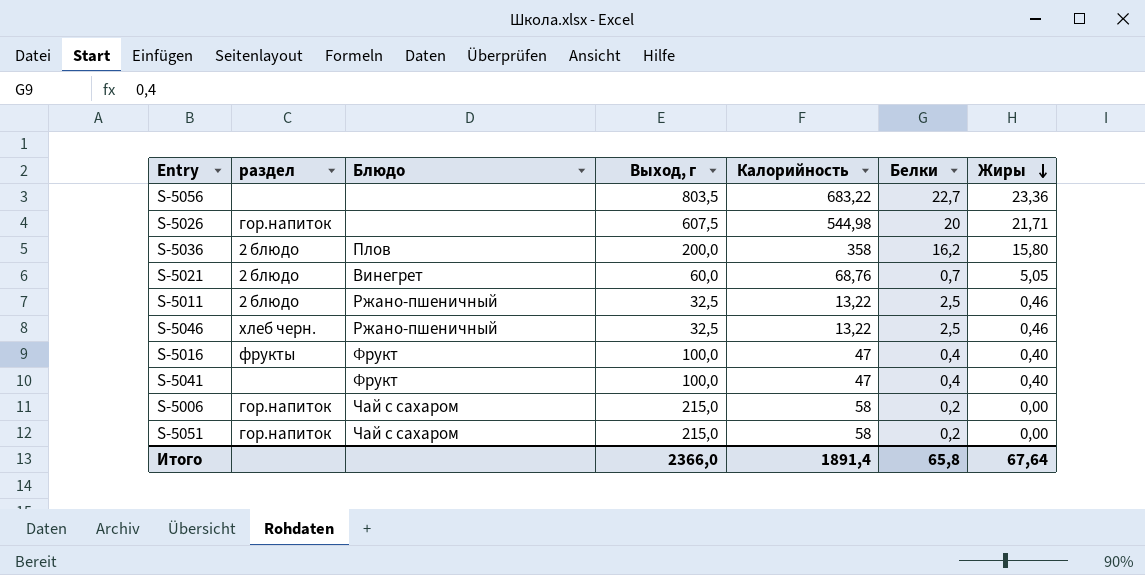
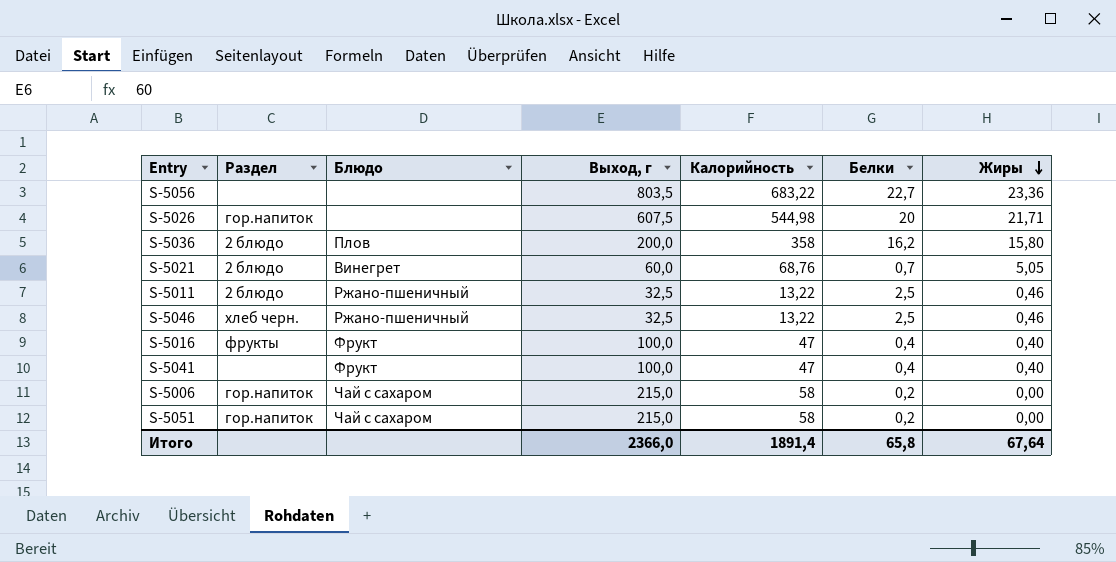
column name: раздел -> Раздел

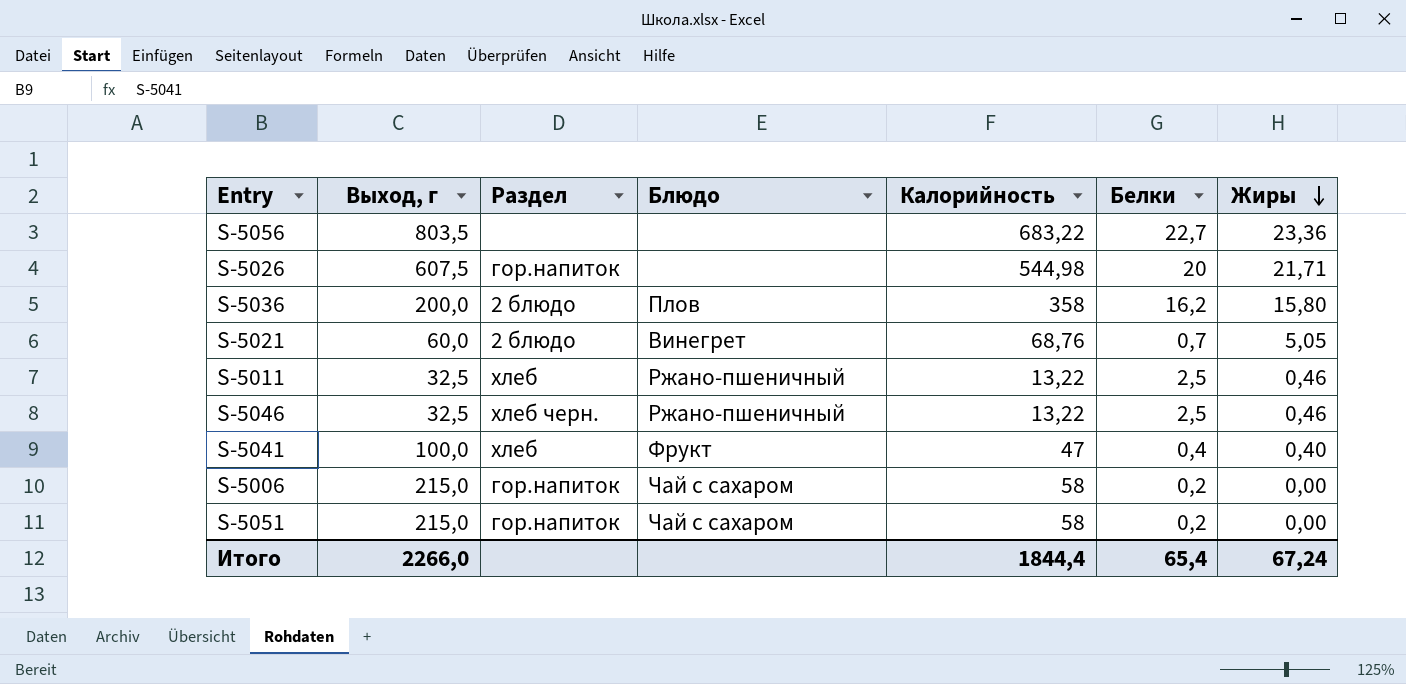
column Выход, г | position: 4 -> 2
row S-5016: фрукты | Фрукт | 100,0 | 47 | 0,4 | 0,40 -> none
S-5011 | Раздел: 2 блюдо -> хлеб
S-5041 | Раздел: none -> хлеб
Итого | Выход, г: 2366,0 -> 2266,0
Итого | Калорийность: 1891,4 -> 1844,4
Итого | Белки: 65,8 -> 65,4
Итого | Жиры: 67,64 -> 67,24

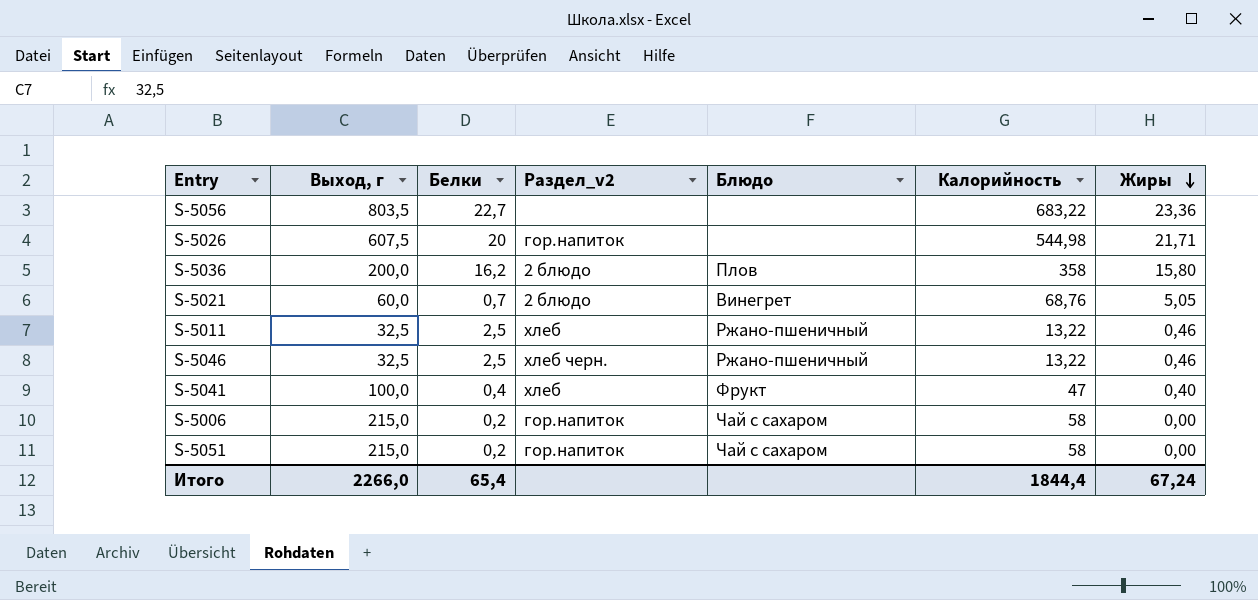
column Белки | position: 6 -> 3
column name: Раздел -> Раздел_v2

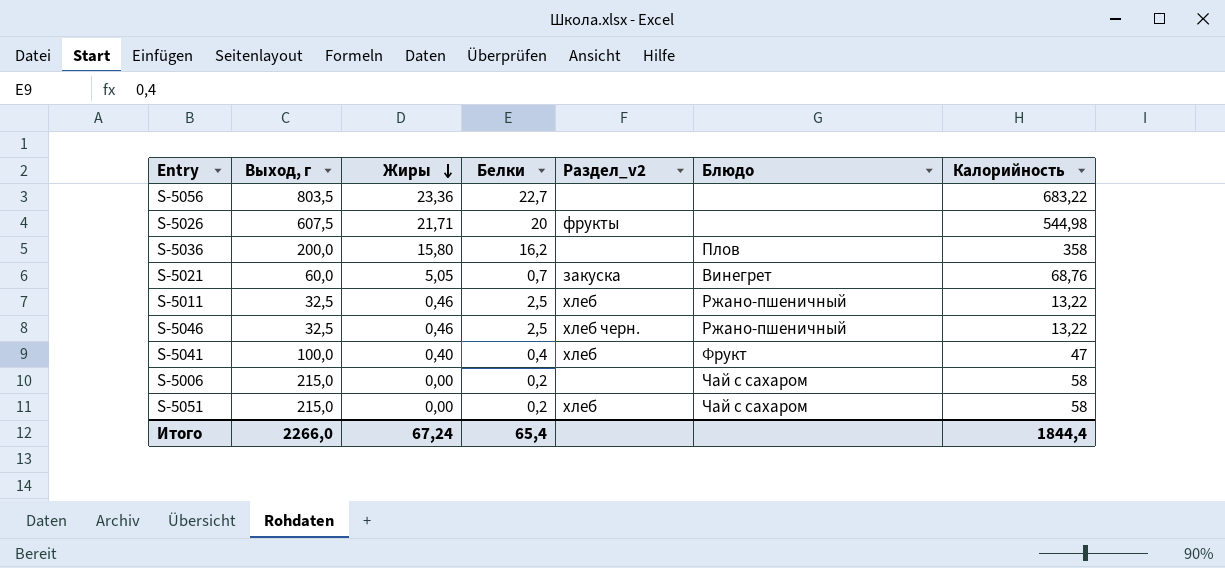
column Жиры | position: 7 -> 3
S-5026 | Раздел_v2: гор.напиток -> фрукты
S-5036 | Раздел_v2: 2 блюдо -> none
S-5021 | Раздел_v2: 2 блюдо -> закуска
S-5006 | Раздел_v2: гор.напиток -> none
S-5051 | Раздел_v2: гор.напиток -> хлеб

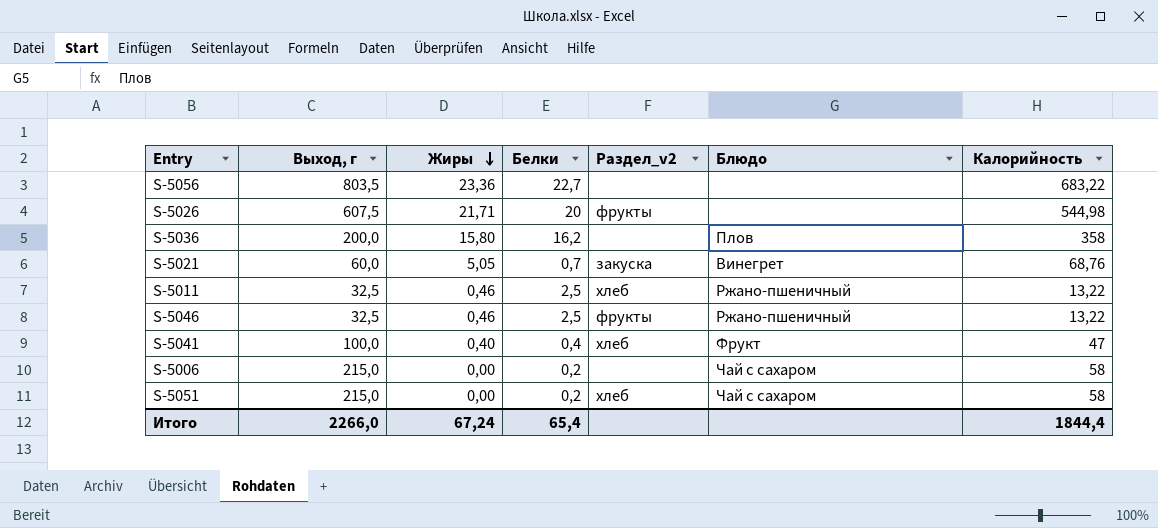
S-5046 | Раздел_v2: хлеб черн. -> фрукты

